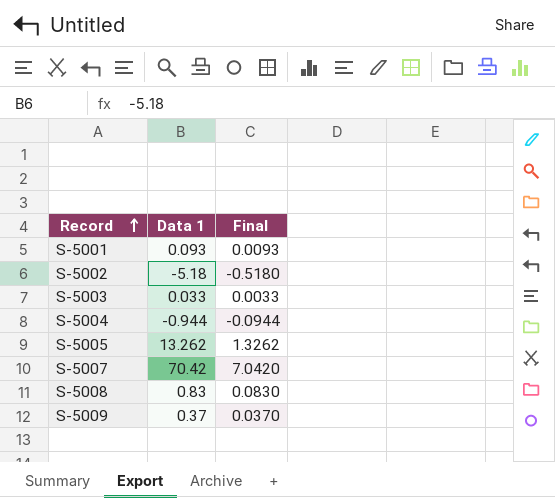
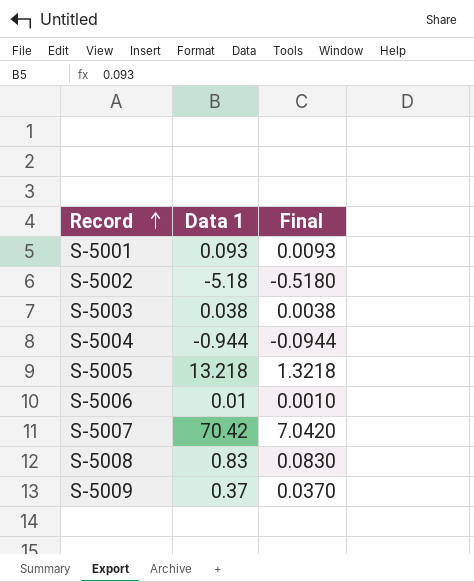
S-5003 | Data 1: 0.033 -> 0.038
S-5003 | Final: 0.0033 -> 0.0038
S-5005 | Data 1: 13.262 -> 13.218
S-5005 | Final: 1.3262 -> 1.3218
row S-5006: none -> 0.01 | 0.0010

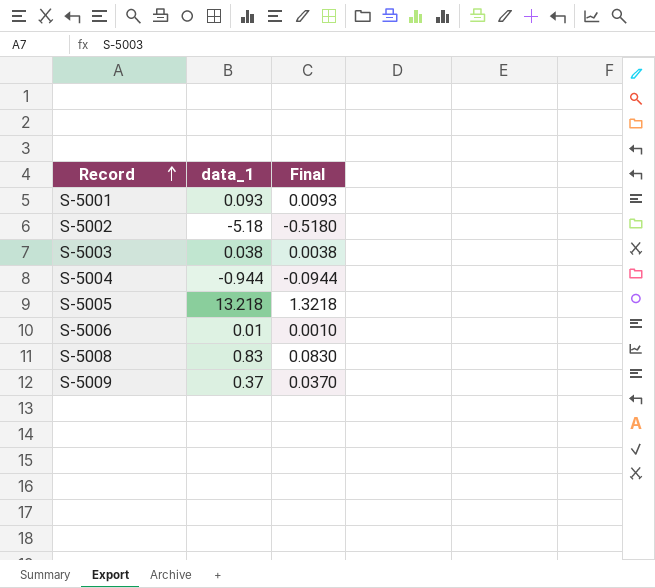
column name: Data 1 -> data_1
row S-5007: 70.42 | 7.0420 -> none

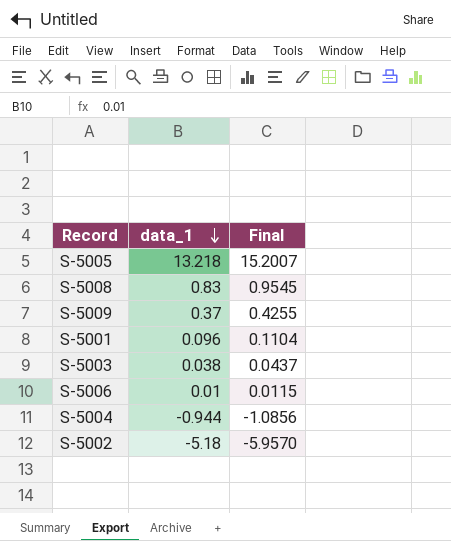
row order: Record ascending -> data_1 descending
column Final | formula: [data_1] * 0.1 -> [data_1] * 1.15
S-5001 | data_1: 0.093 -> 0.096

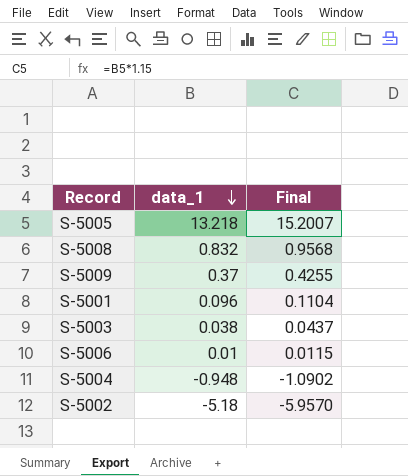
S-5008 | data_1: 0.83 -> 0.832
S-5008 | Final: 0.9545 -> 0.9568
S-5004 | data_1: -0.944 -> -0.948
S-5004 | Final: -1.0856 -> -1.0902

